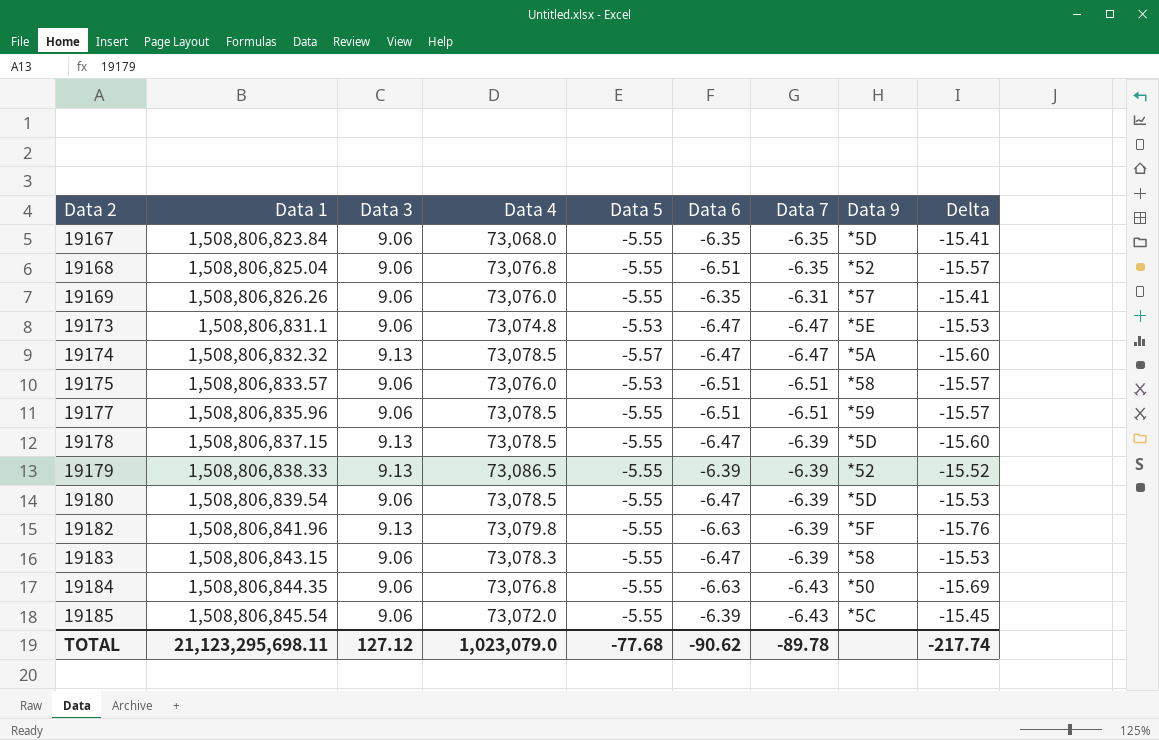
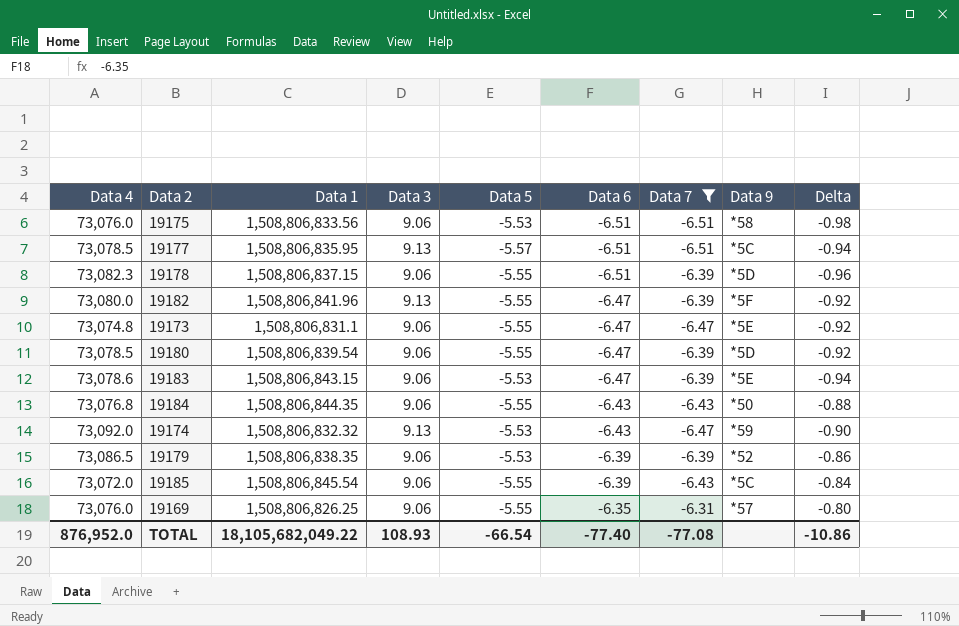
filter: none -> Data 7 != -6.35
row order: Data 2 ascending -> Data 6 ascending
column Data 4 | position: 4 -> 1
column Delta | formula: [Data 6] - [Data 3] -> [Data 6] - [Data 5]
19175 | Data 1: 1,508,806,833.57 -> 1,508,806,833.56
19177 | Data 1: 1,508,806,835.96 -> 1,508,806,835.95
19177 | Data 3: 9.06 -> 9.13
19177 | Data 5: -5.55 -> -5.57
19177 | Data 9: *59 -> *5C
19178 | Data 4: 73,078.5 -> 73,082.3
19178 | Data 3: 9.13 -> 9.06
19178 | Data 6: -6.47 -> -6.51
19182 | Data 4: 73,079.8 -> 73,080.0
19182 | Data 6: -6.63 -> -6.47
19173 | Data 5: -5.53 -> -5.55
19183 | Data 4: 73,078.3 -> 73,078.6
19183 | Data 5: -5.55 -> -5.53
19183 | Data 9: *58 -> *5E
19184 | Data 6: -6.63 -> -6.43
19174 | Data 4: 73,078.5 -> 73,092.0
19174 | Data 5: -5.57 -> -5.53
19174 | Data 6: -6.47 -> -6.43
19174 | Data 9: *5A -> *59
19179 | Data 1: 1,508,806,838.33 -> 1,508,806,838.35
19179 | Data 3: 9.13 -> 9.06
19179 | Data 5: -5.55 -> -5.53
19169 | Data 1: 1,508,806,826.26 -> 1,508,806,826.25
TOTAL | Data 4: 1,023,079.0 -> 876,952.0
TOTAL | Data 1: 21,123,295,698.11 -> 18,105,682,049.22
TOTAL | Data 3: 127.12 -> 108.93
TOTAL | Data 5: -77.68 -> -66.54
TOTAL | Data 6: -90.62 -> -77.40
TOTAL | Data 7: -89.78 -> -77.08
TOTAL | Delta: -217.74 -> -10.86

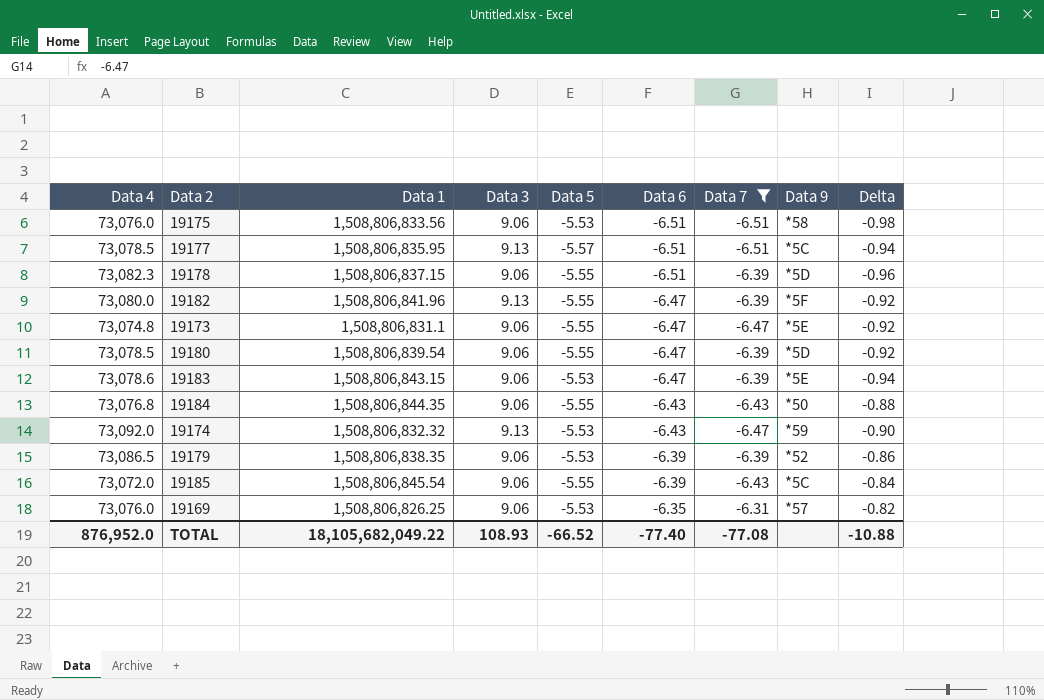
19169 | Data 5: -5.55 -> -5.53
19169 | Delta: -0.80 -> -0.82
TOTAL | Data 5: -66.54 -> -66.52
TOTAL | Delta: -10.86 -> -10.88

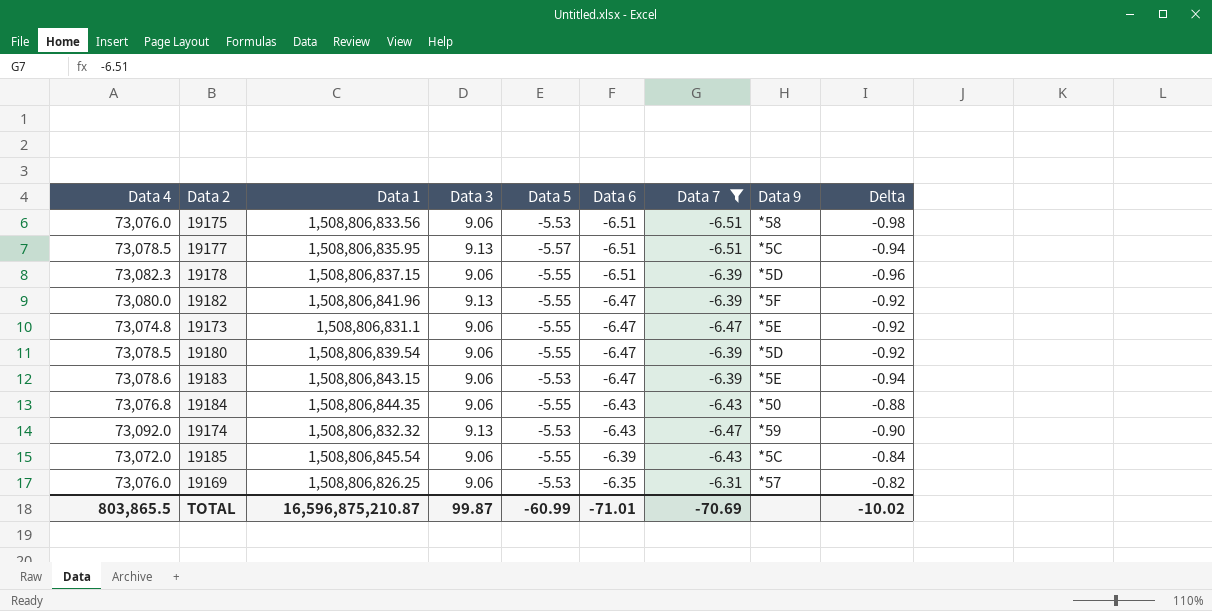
row 19179: 73,086.5 | 1,508,806,838.35 | 9.06 | -5.53 | -6.39 | -6.39 | *52 | -0.86 -> none
TOTAL | Data 4: 876,952.0 -> 803,865.5
TOTAL | Data 1: 18,105,682,049.22 -> 16,596,875,210.87
TOTAL | Data 3: 108.93 -> 99.87
TOTAL | Data 5: -66.52 -> -60.99
TOTAL | Data 6: -77.40 -> -71.01
TOTAL | Data 7: -77.08 -> -70.69
TOTAL | Delta: -10.88 -> -10.02

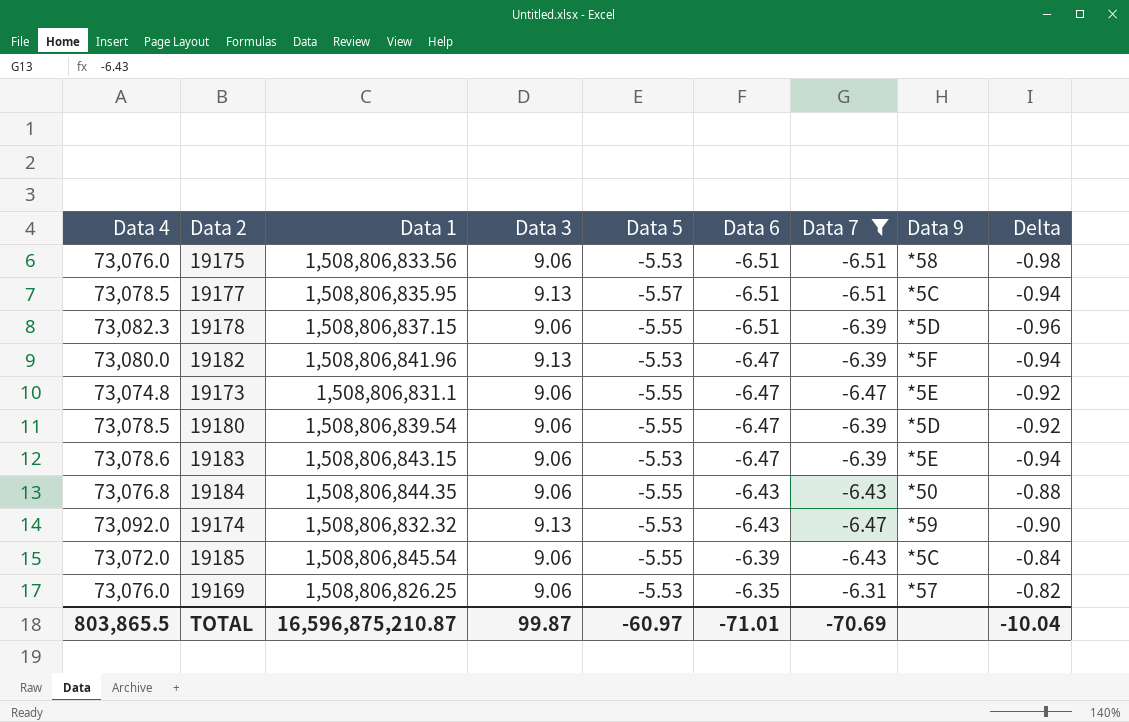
19182 | Data 5: -5.55 -> -5.53
19182 | Delta: -0.92 -> -0.94
TOTAL | Data 5: -60.99 -> -60.97
TOTAL | Delta: -10.02 -> -10.04

